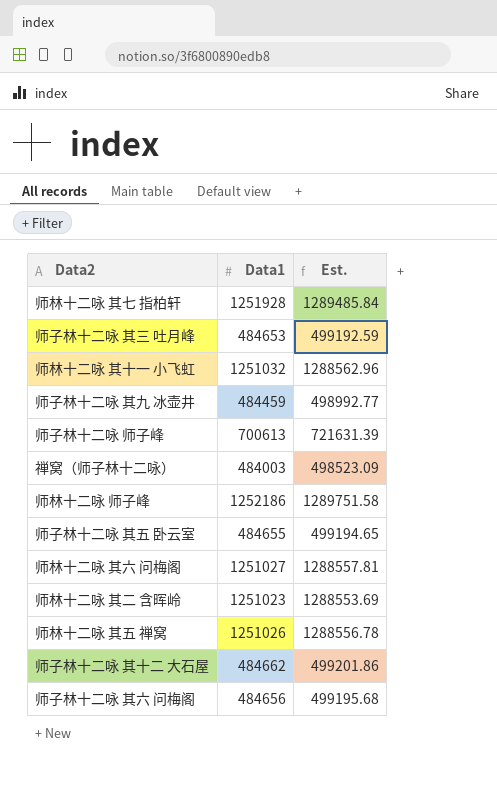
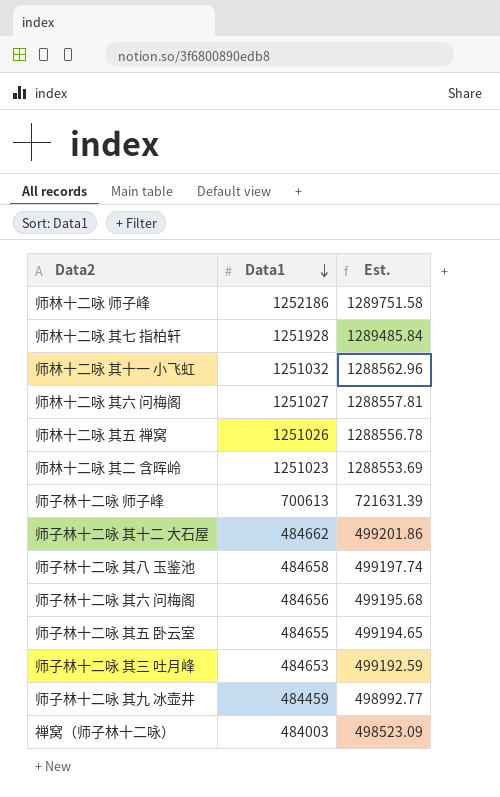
row order: none -> Data1 descending
row 师子林十二咏 其八 玉鉴池: none -> 484658 | 499197.74

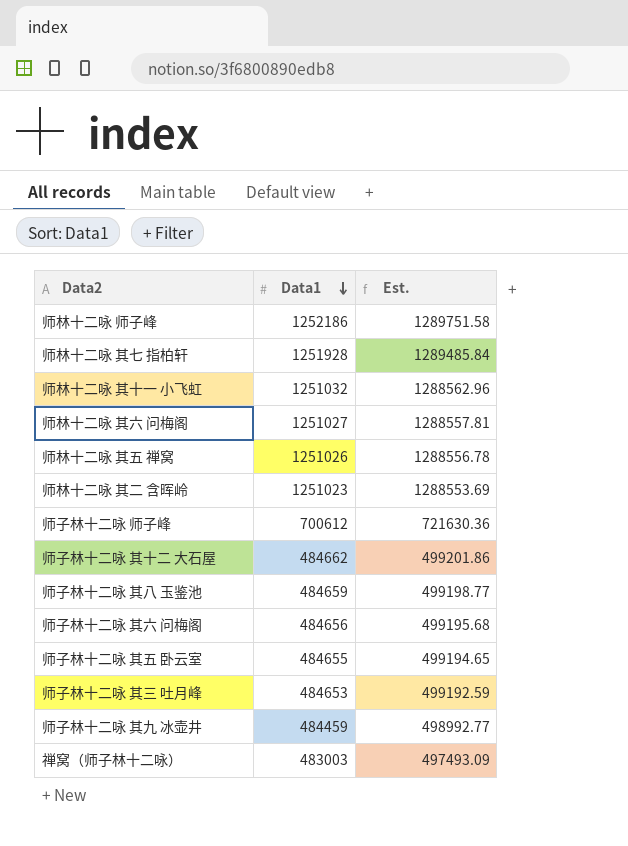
师子林十二咏 师子峰 | Data1: 700613 -> 700612
师子林十二咏 师子峰 | Est.: 721631.39 -> 721630.36
师子林十二咏 其八 玉鉴池 | Data1: 484658 -> 484659
师子林十二咏 其八 玉鉴池 | Est.: 499197.74 -> 499198.77
禅窝（师子林十二咏） | Data1: 484003 -> 483003
禅窝（师子林十二咏） | Est.: 498523.09 -> 497493.09

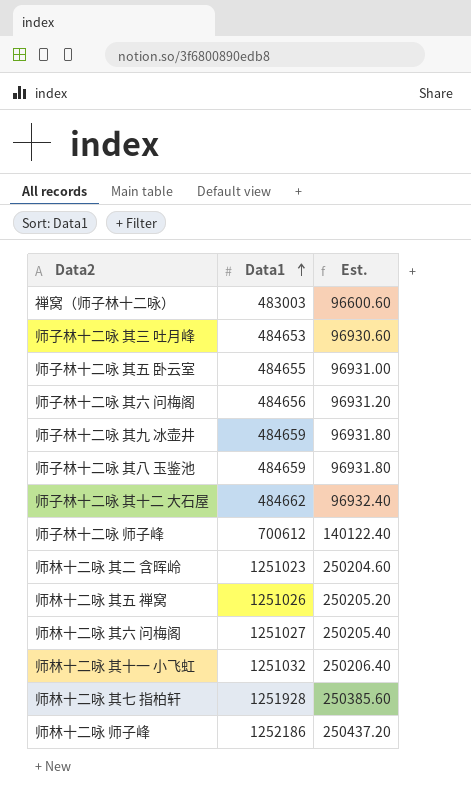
row order: Data1 descending -> Data1 ascending
column Est. | formula: [Data1] * 1.03 -> [Data1] * 0.2
师子林十二咏 其九 冰壶井 | Data1: 484459 -> 484659

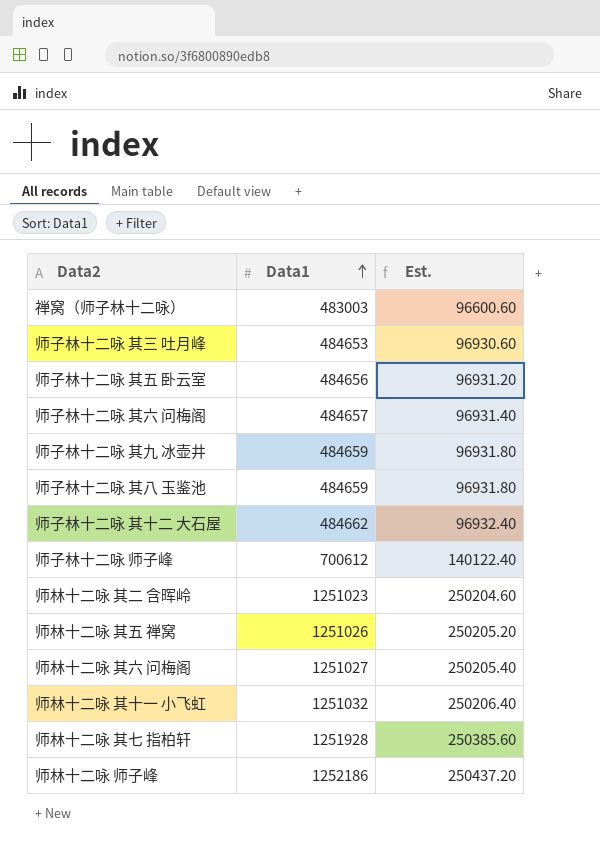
师子林十二咏 其五 卧云室 | Data1: 484655 -> 484656
师子林十二咏 其五 卧云室 | Est.: 96931.00 -> 96931.20
师子林十二咏 其六 问梅阁 | Data1: 484656 -> 484657
师子林十二咏 其六 问梅阁 | Est.: 96931.20 -> 96931.40

